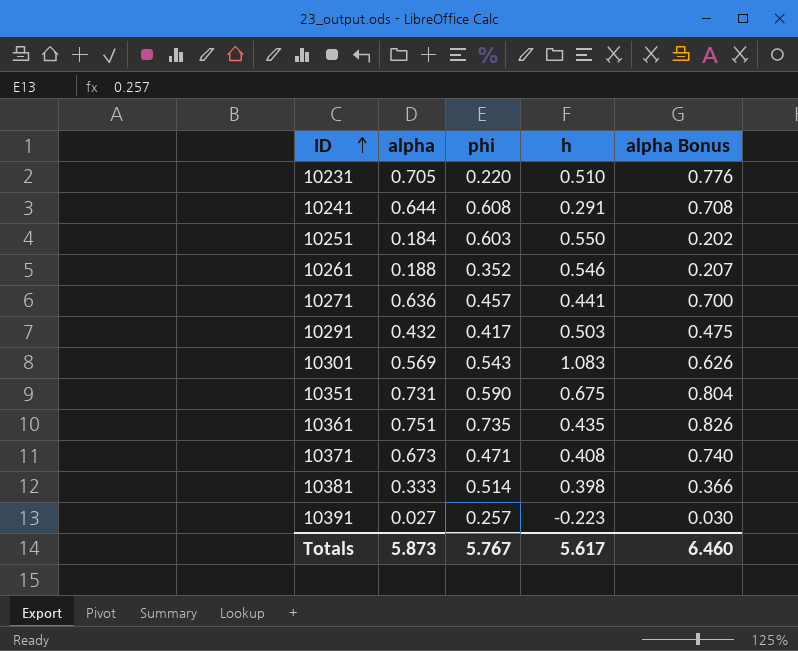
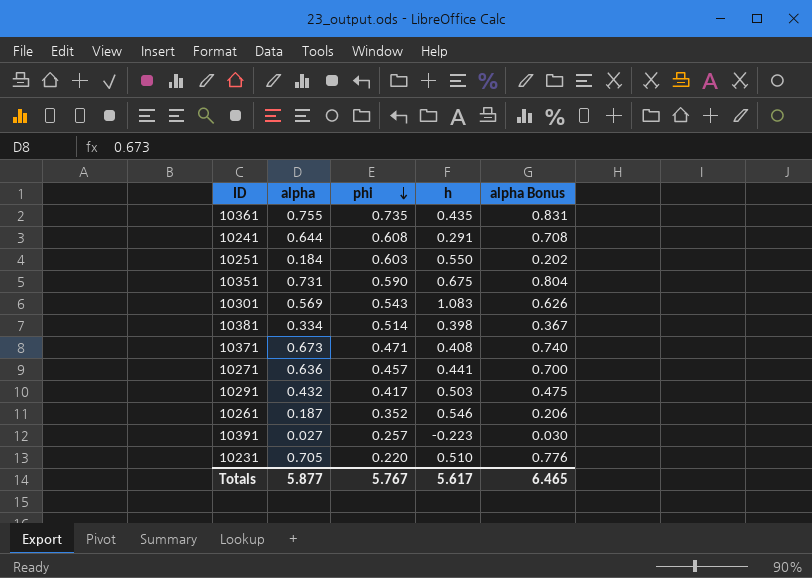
row order: ID ascending -> phi descending
10361 | alpha: 0.751 -> 0.755
10361 | alpha Bonus: 0.826 -> 0.831
10381 | alpha: 0.333 -> 0.334
10381 | alpha Bonus: 0.366 -> 0.367
10261 | alpha: 0.188 -> 0.187
10261 | alpha Bonus: 0.207 -> 0.206
Totals | alpha: 5.873 -> 5.877
Totals | alpha Bonus: 6.460 -> 6.465

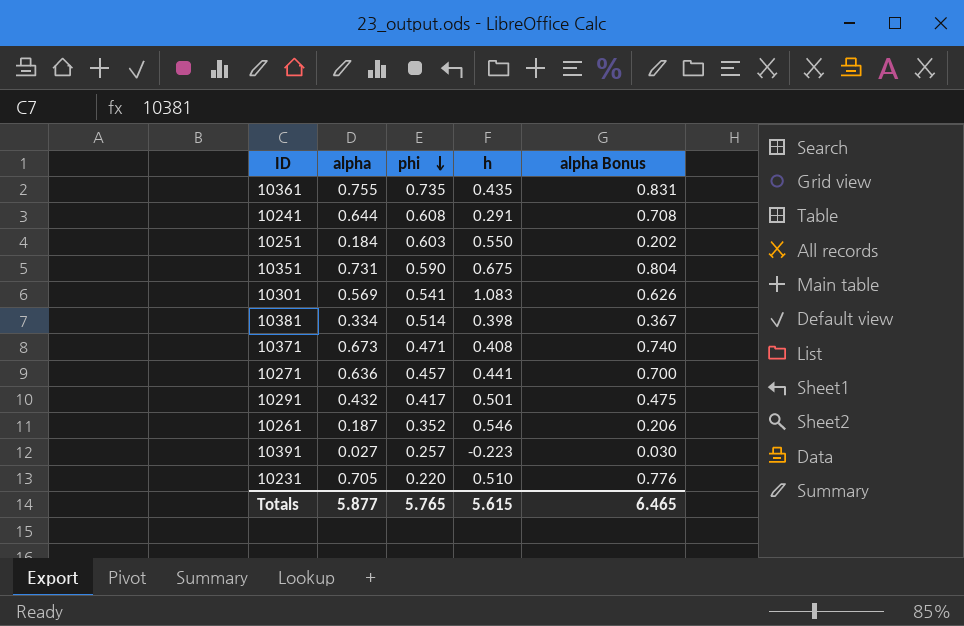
10301 | phi: 0.543 -> 0.541
10291 | h: 0.503 -> 0.501
Totals | phi: 5.767 -> 5.765
Totals | h: 5.617 -> 5.615

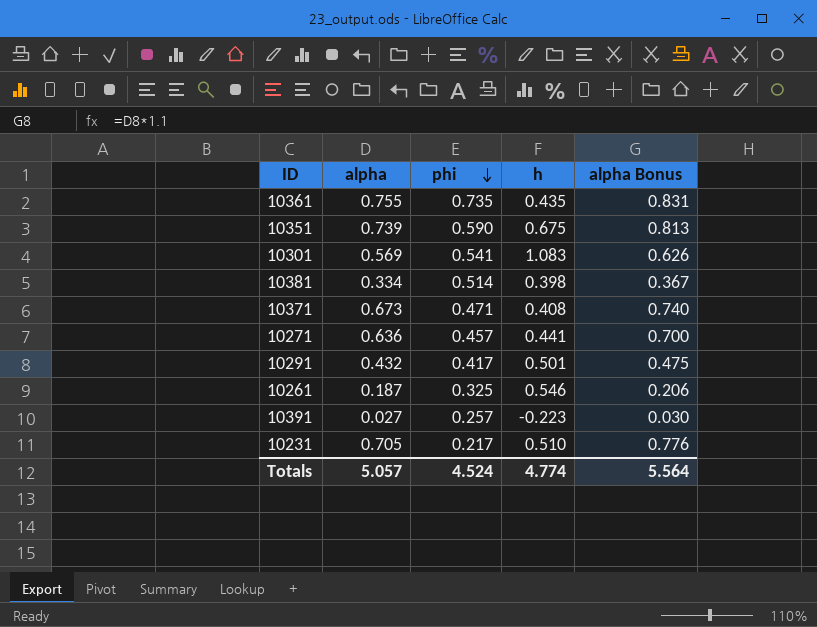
row 10241: 0.644 | 0.608 | 0.291 | 0.708 -> none
row 10251: 0.184 | 0.603 | 0.550 | 0.202 -> none
10351 | alpha: 0.731 -> 0.739
10351 | alpha Bonus: 0.804 -> 0.813
10261 | phi: 0.352 -> 0.325
10231 | phi: 0.220 -> 0.217
Totals | alpha: 5.877 -> 5.057
Totals | phi: 5.765 -> 4.524
Totals | h: 5.615 -> 4.774
Totals | alpha Bonus: 6.465 -> 5.564

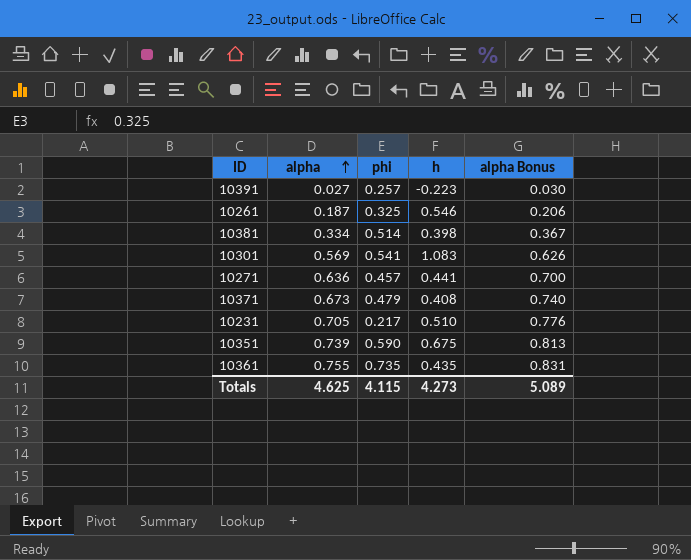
row order: phi descending -> alpha ascending
row 10291: 0.432 | 0.417 | 0.501 | 0.475 -> none
10371 | phi: 0.471 -> 0.479
Totals | alpha: 5.057 -> 4.625
Totals | phi: 4.524 -> 4.115
Totals | h: 4.774 -> 4.273
Totals | alpha Bonus: 5.564 -> 5.089

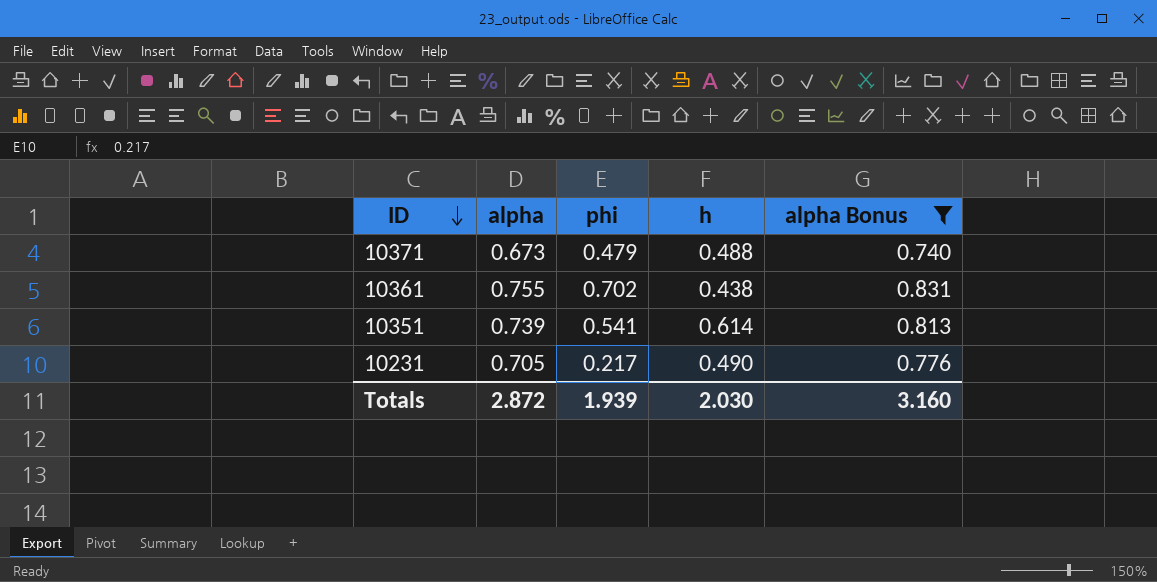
filter: none -> alpha Bonus >= 0.740
row order: alpha ascending -> ID descending
10371 | h: 0.408 -> 0.488
10361 | phi: 0.735 -> 0.702
10361 | h: 0.435 -> 0.438
10351 | phi: 0.590 -> 0.541
10351 | h: 0.675 -> 0.614
10231 | h: 0.510 -> 0.490
Totals | alpha: 4.625 -> 2.872
Totals | phi: 4.115 -> 1.939
Totals | h: 4.273 -> 2.030
Totals | alpha Bonus: 5.089 -> 3.160

